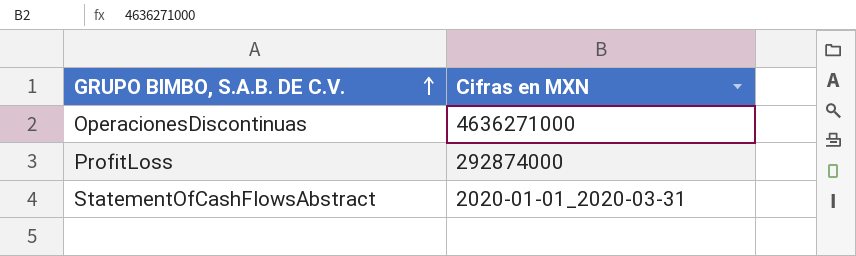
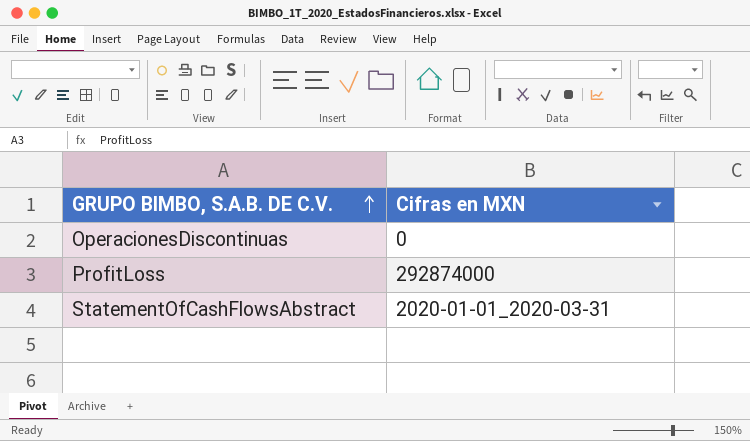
OperacionesDiscontinuas | Cifras en MXN: 4636271000 -> 0

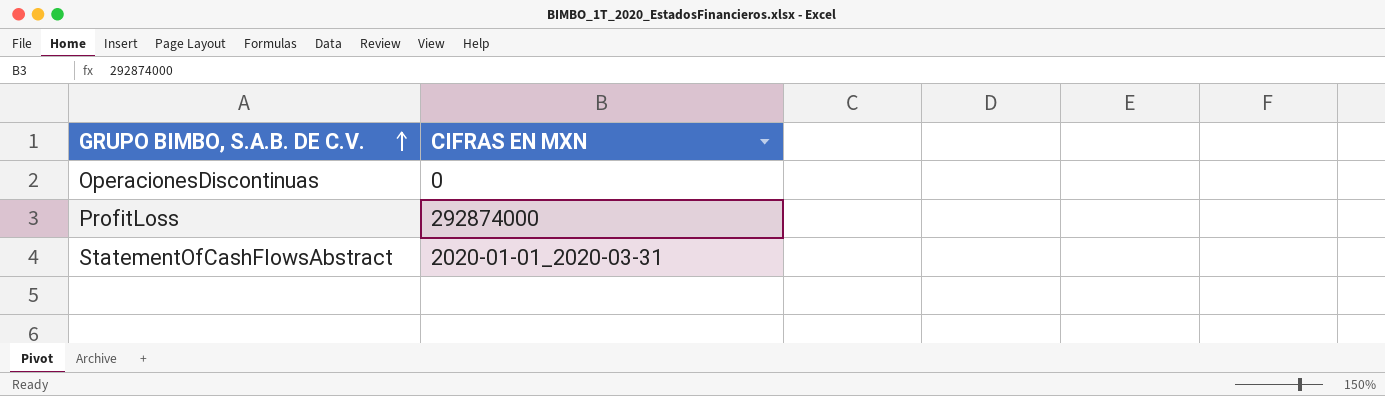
column name: Cifras en MXN -> CIFRAS EN MXN

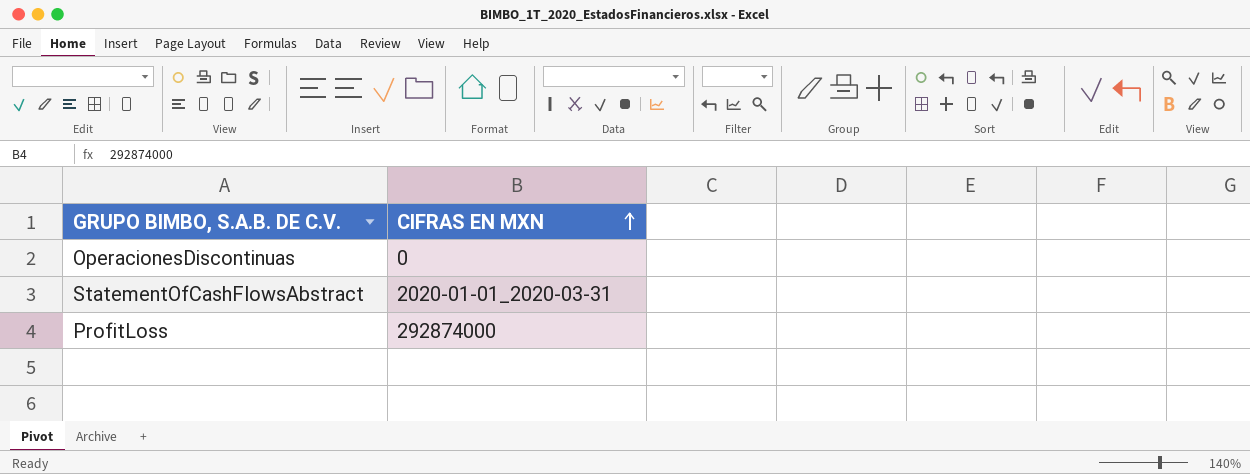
row order: GRUPO BIMBO, S.A.B. DE C.V. ascending -> CIFRAS EN MXN ascending

